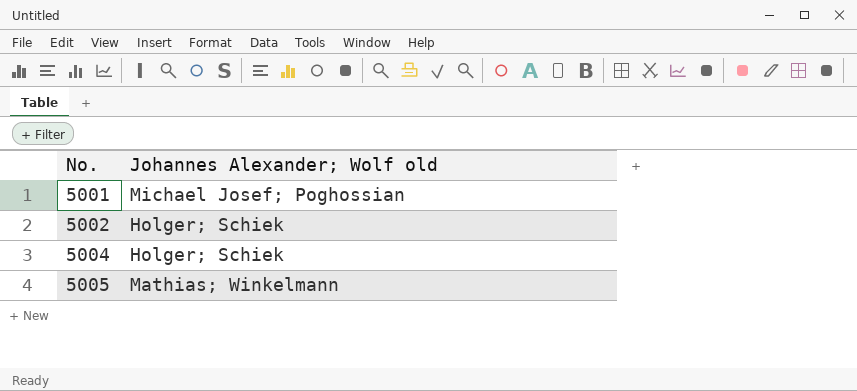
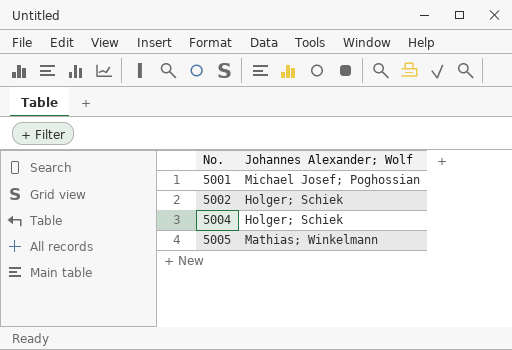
column name: Johannes Alexander; Wolf old -> Johannes Alexander; Wolf

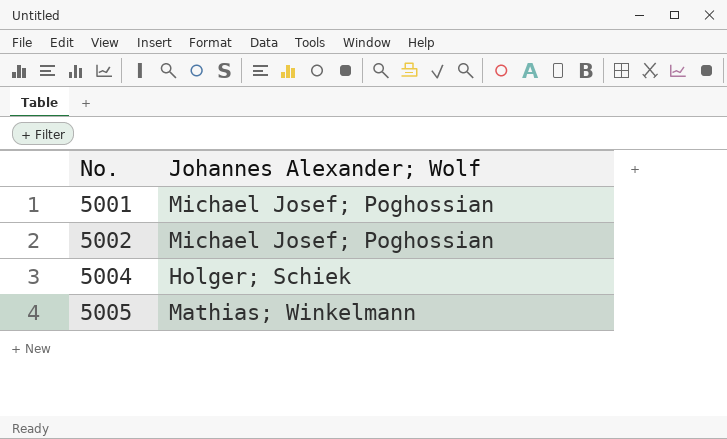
5002 | Johannes Alexander; Wolf: Holger; Schiek -> Michael Josef; Poghossian

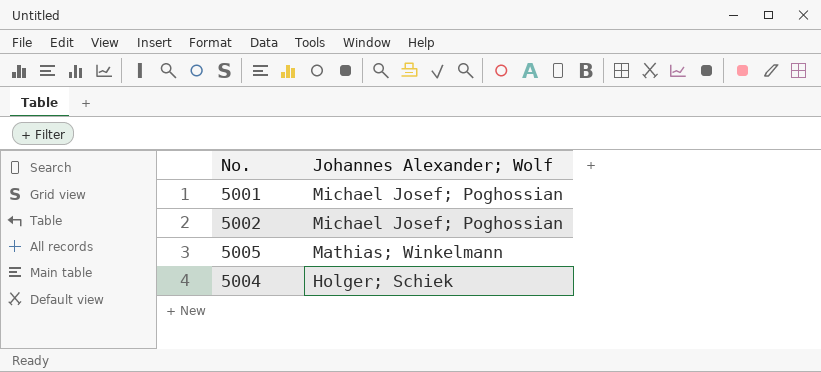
row order: No. ascending -> Johannes Alexander; Wolf descending

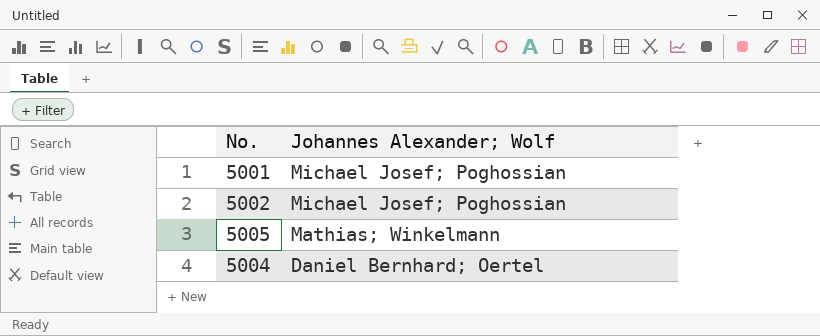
5004 | Johannes Alexander; Wolf: Holger; Schiek -> Daniel Bernhard; Oertel

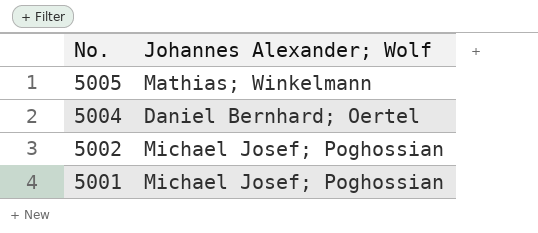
row order: Johannes Alexander; Wolf descending -> No. descending

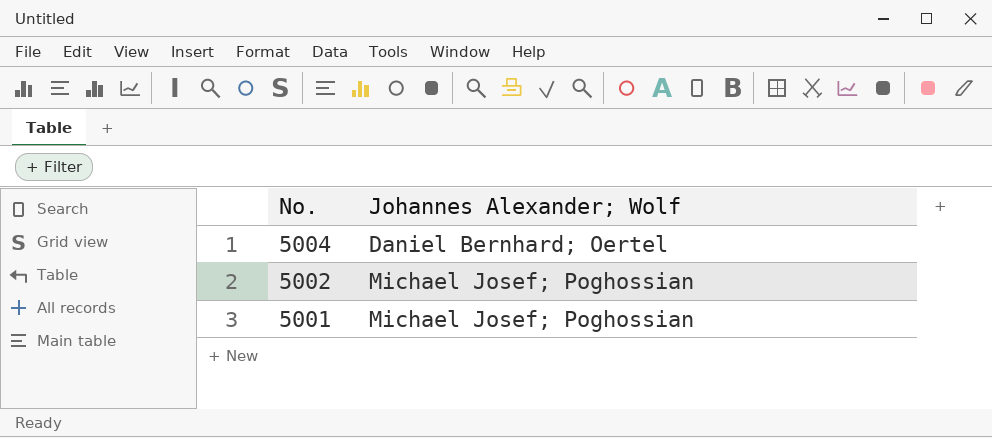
row 5005: Mathias; Winkelmann -> none

